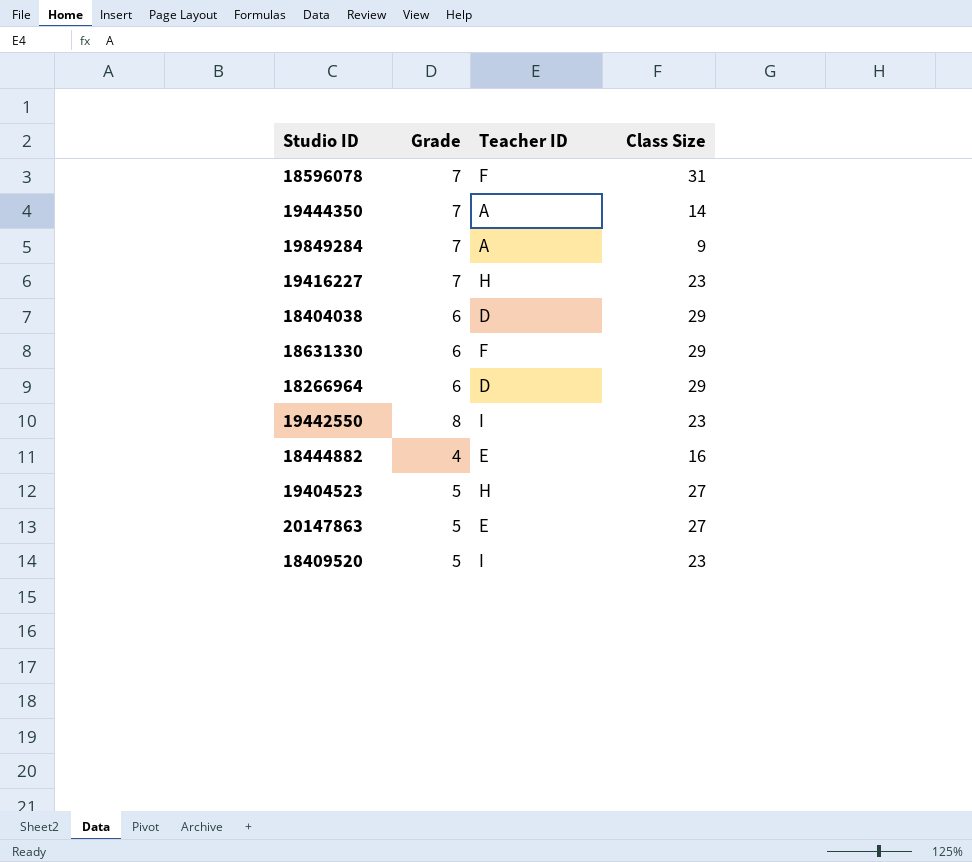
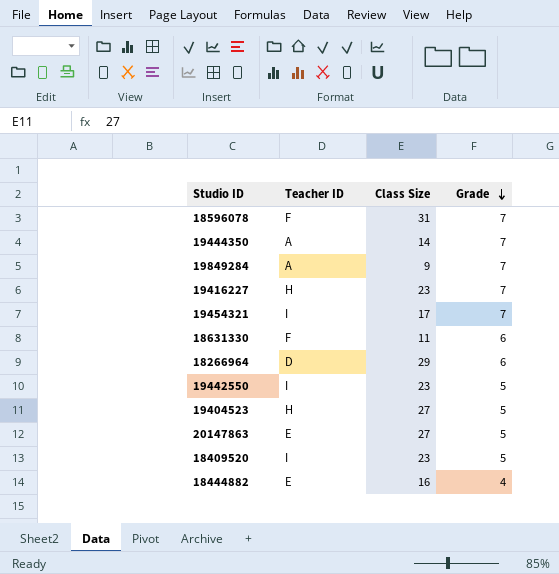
row order: none -> Grade descending
column Grade | position: 2 -> 4
row 18404038: 6 | D | 29 -> none
row 19454321: none -> I | 17 | 7
18631330 | Class Size: 29 -> 11
19442550 | Grade: 8 -> 5

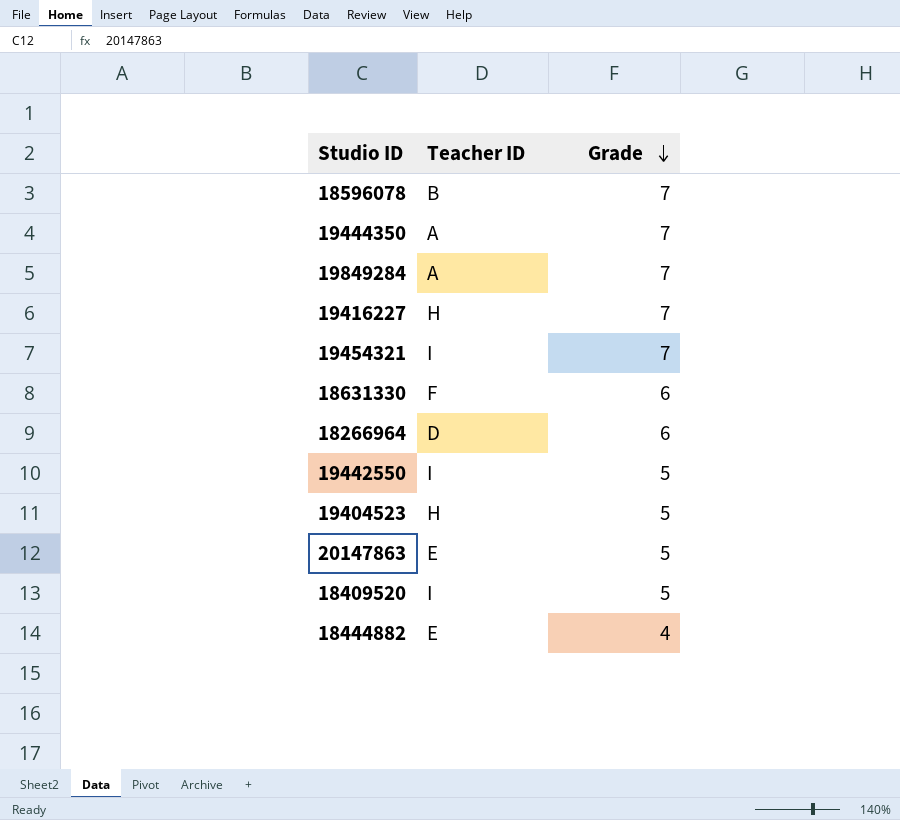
column Class Size | position: 3 -> none
18596078 | Teacher ID: F -> B

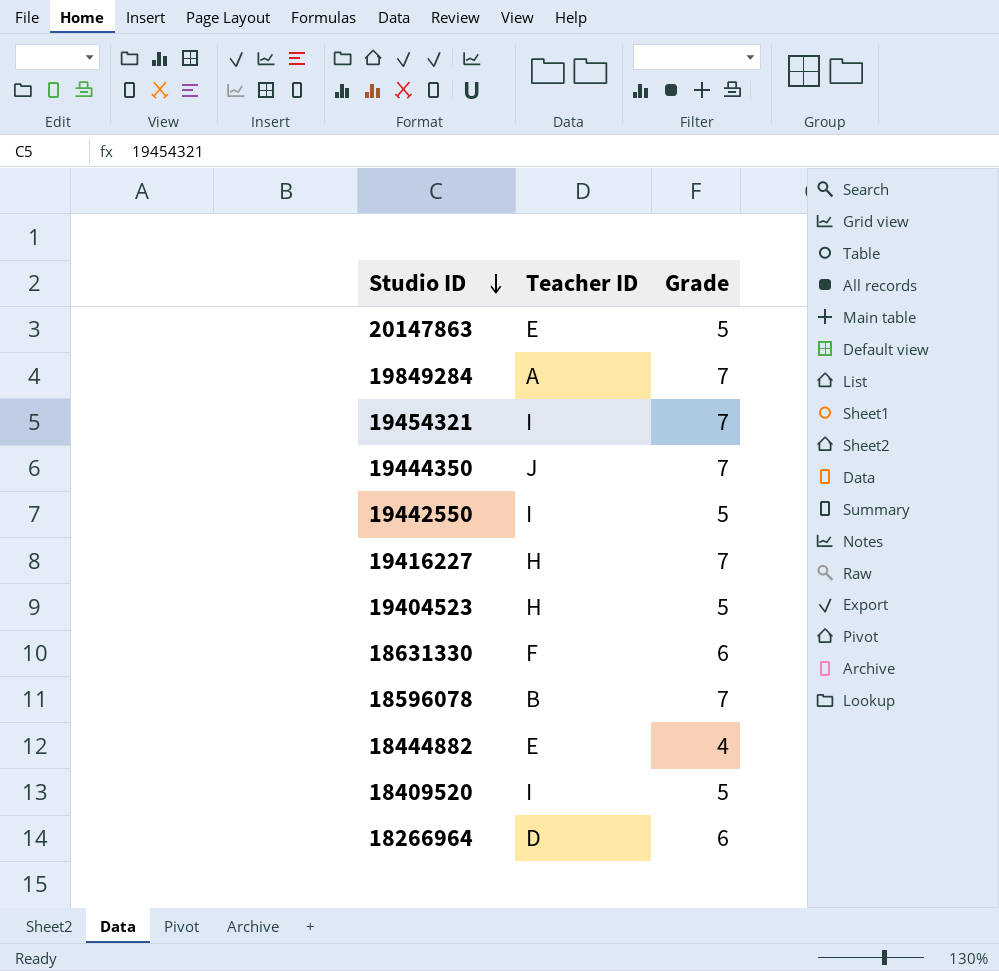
row order: Grade descending -> Studio ID descending
19444350 | Teacher ID: A -> J

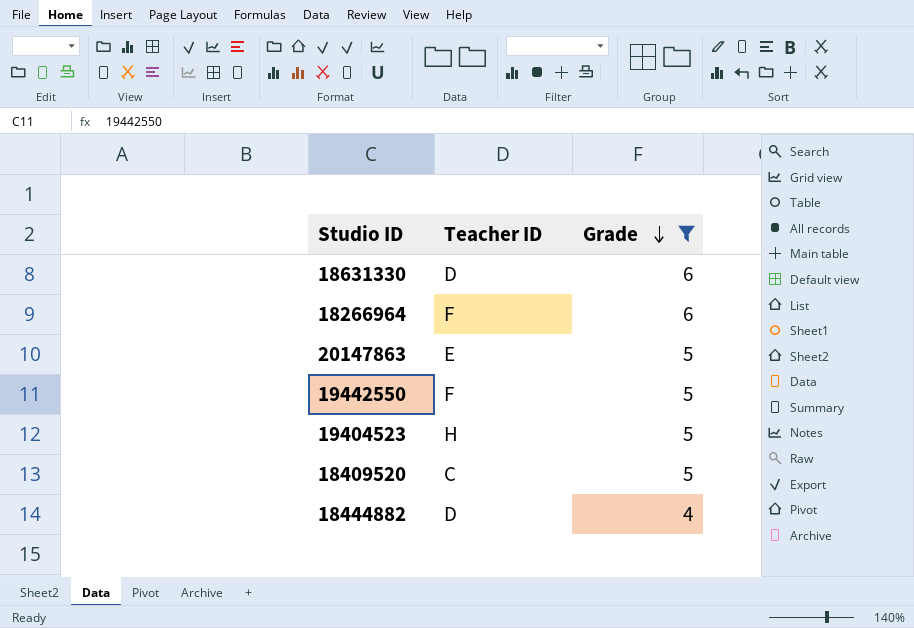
filter: none -> Grade != 7
row order: Studio ID descending -> Grade descending
18631330 | Teacher ID: F -> D
18266964 | Teacher ID: D -> F
19442550 | Teacher ID: I -> F
18409520 | Teacher ID: I -> C
18444882 | Teacher ID: E -> D

